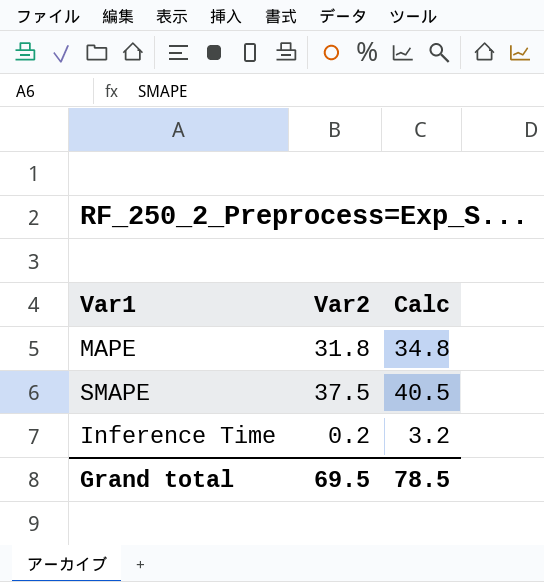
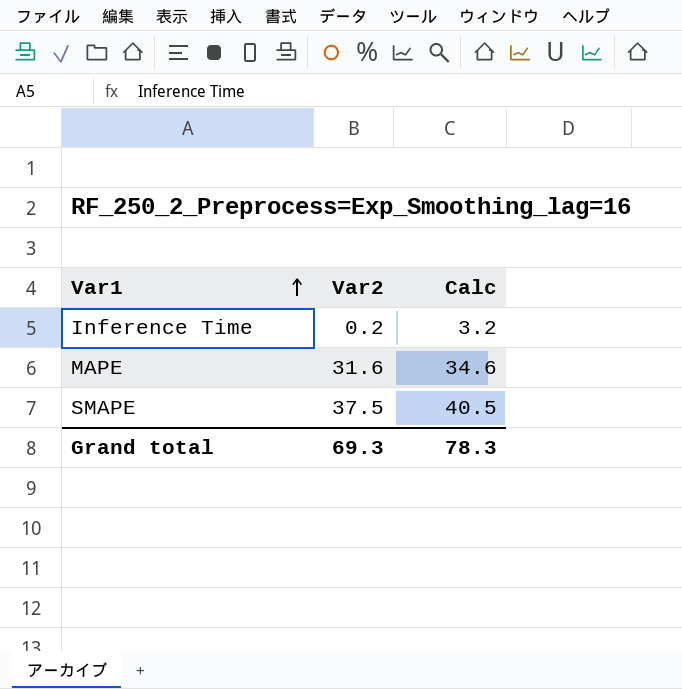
row order: none -> Var1 ascending
MAPE | Var2: 31.8 -> 31.6
MAPE | Calc: 34.8 -> 34.6
Grand total | Var2: 69.5 -> 69.3
Grand total | Calc: 78.5 -> 78.3

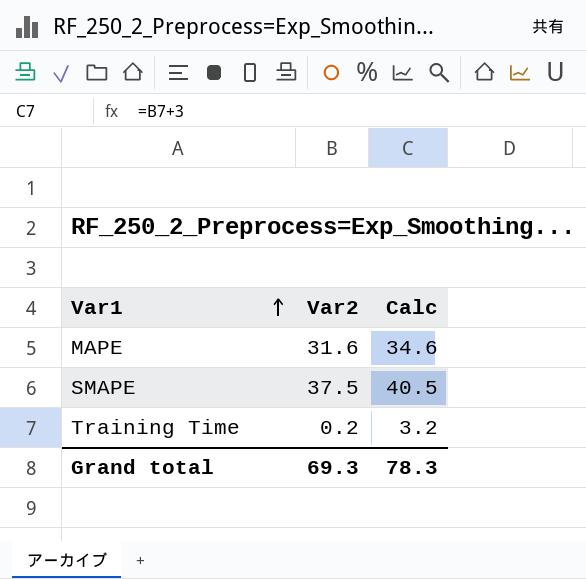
row Inference Time: 0.2 | 3.2 -> none
row Training Time: none -> 0.2 | 3.2

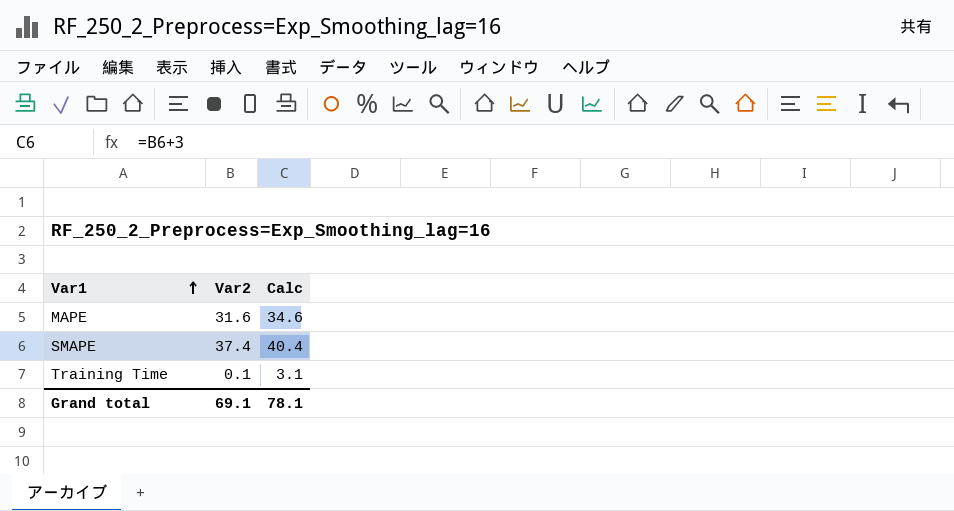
SMAPE | Var2: 37.5 -> 37.4
SMAPE | Calc: 40.5 -> 40.4
Training Time | Var2: 0.2 -> 0.1
Training Time | Calc: 3.2 -> 3.1
Grand total | Var2: 69.3 -> 69.1
Grand total | Calc: 78.3 -> 78.1

